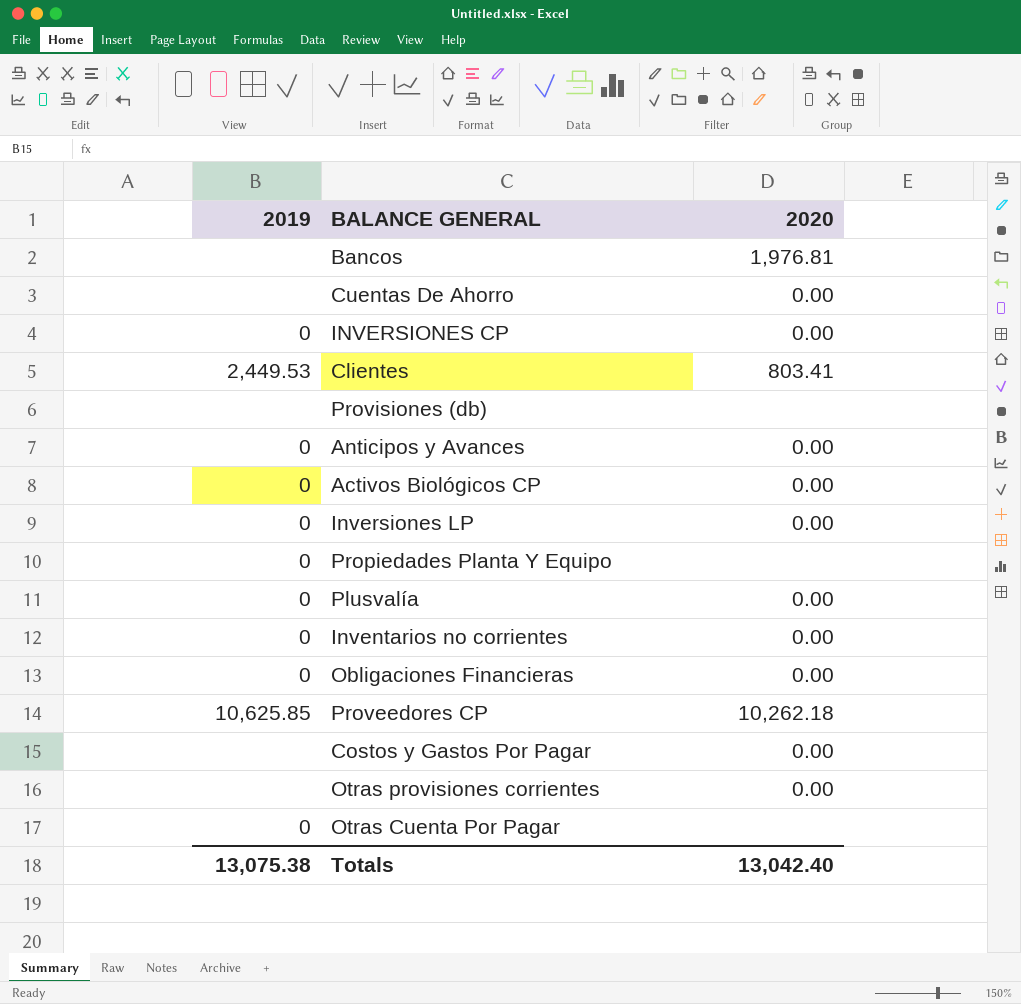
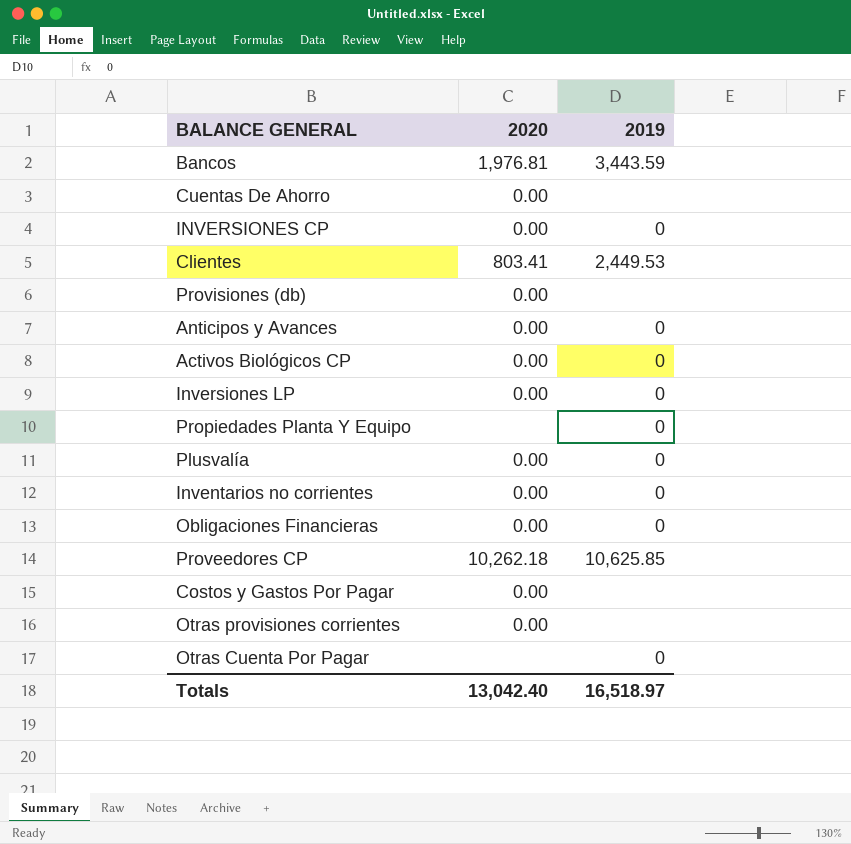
column 2019 | position: 1 -> 3
Bancos | 2019: none -> 3,443.59
Provisiones (db) | 2020: none -> 0.00
Totals | 2019: 13,075.38 -> 16,518.97

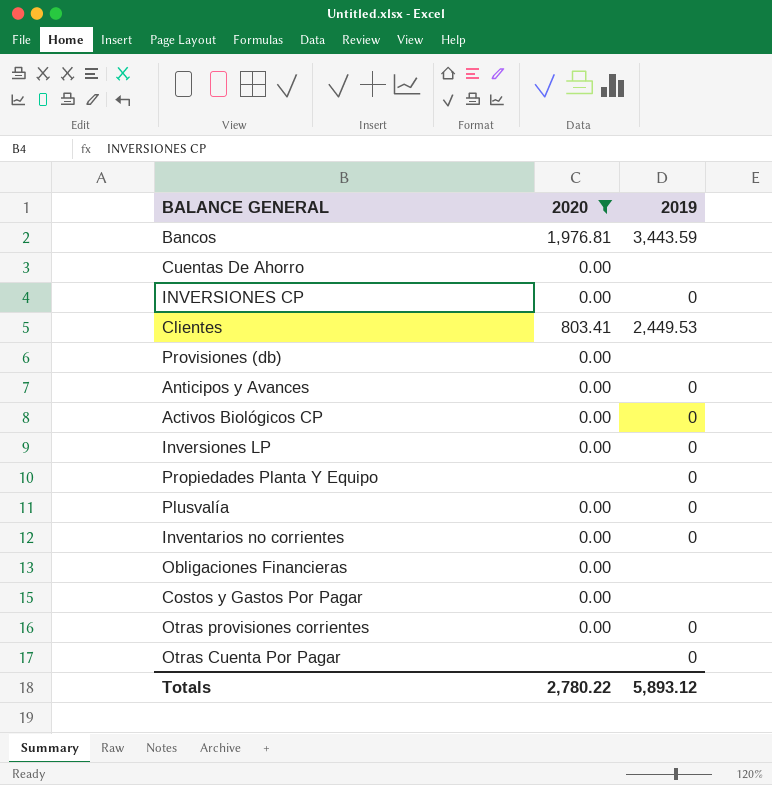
filter: none -> 2020 != 10,262.18
Obligaciones Financieras | 2019: 0 -> none
Otras provisiones corrientes | 2019: none -> 0
Totals | 2020: 13,042.40 -> 2,780.22
Totals | 2019: 16,518.97 -> 5,893.12

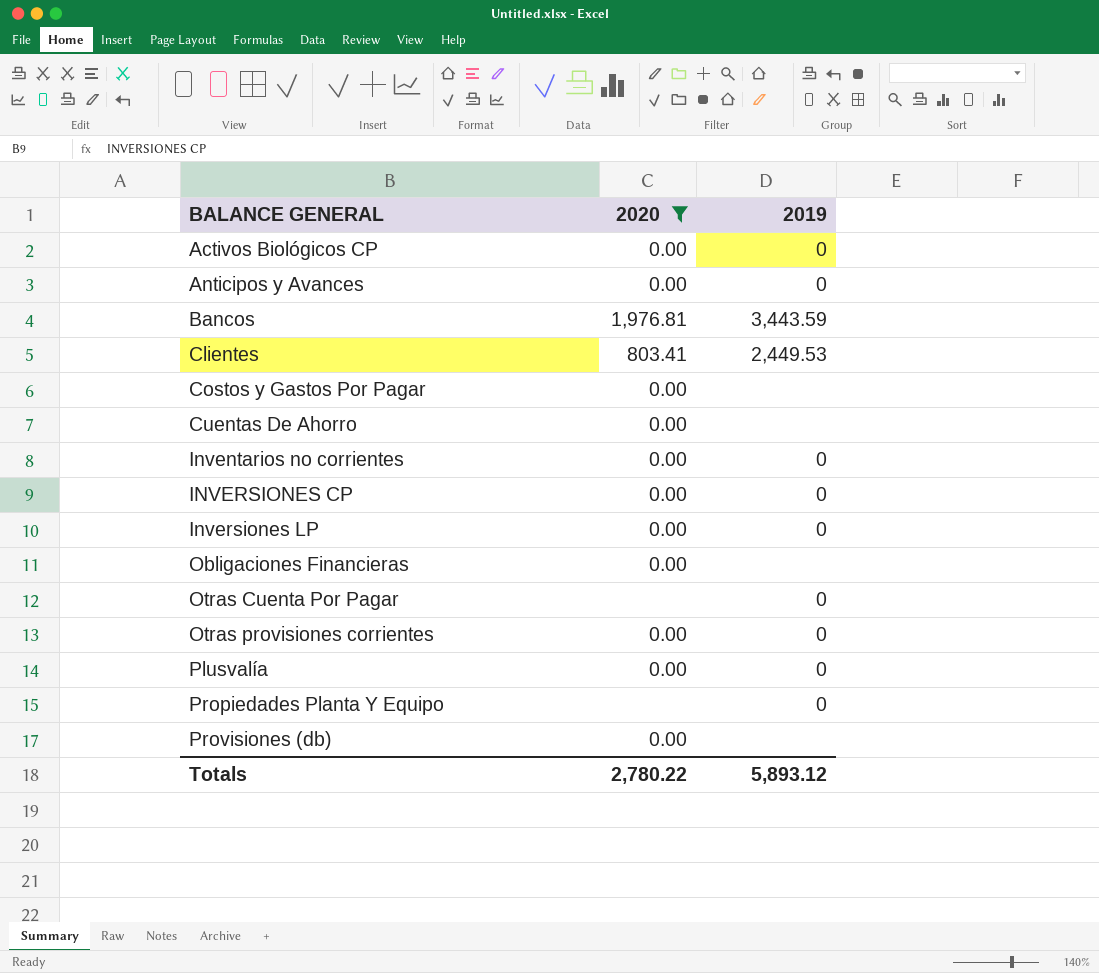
row order: none -> BALANCE GENERAL ascending

